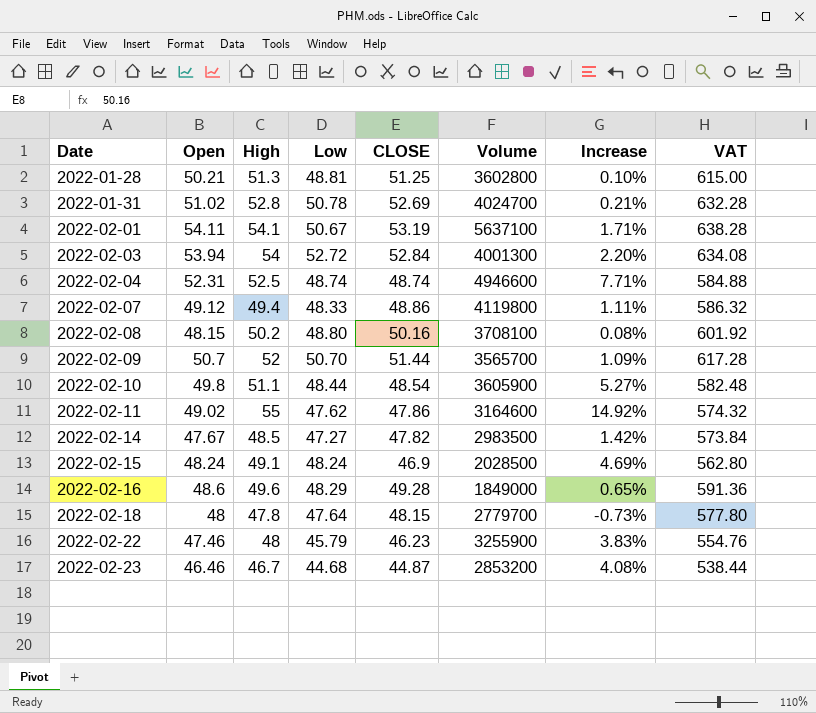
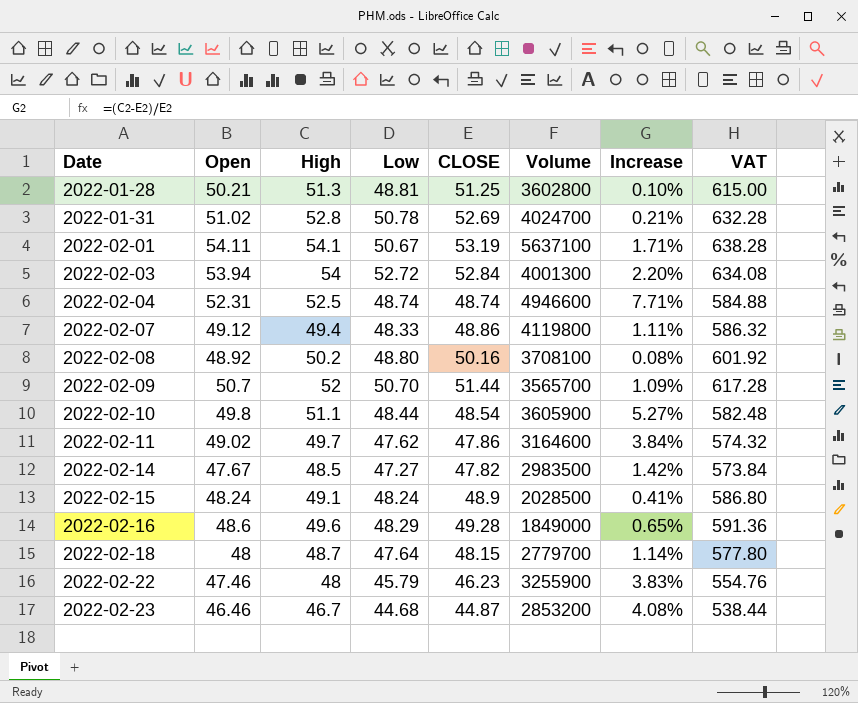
2022-02-08 | Open: 48.15 -> 48.92
2022-02-11 | High: 55 -> 49.7
2022-02-11 | Increase: 14.92% -> 3.84%
2022-02-15 | CLOSE: 46.9 -> 48.9
2022-02-15 | Increase: 4.69% -> 0.41%
2022-02-15 | VAT: 562.80 -> 586.80
2022-02-18 | High: 47.8 -> 48.7
2022-02-18 | Increase: -0.73% -> 1.14%

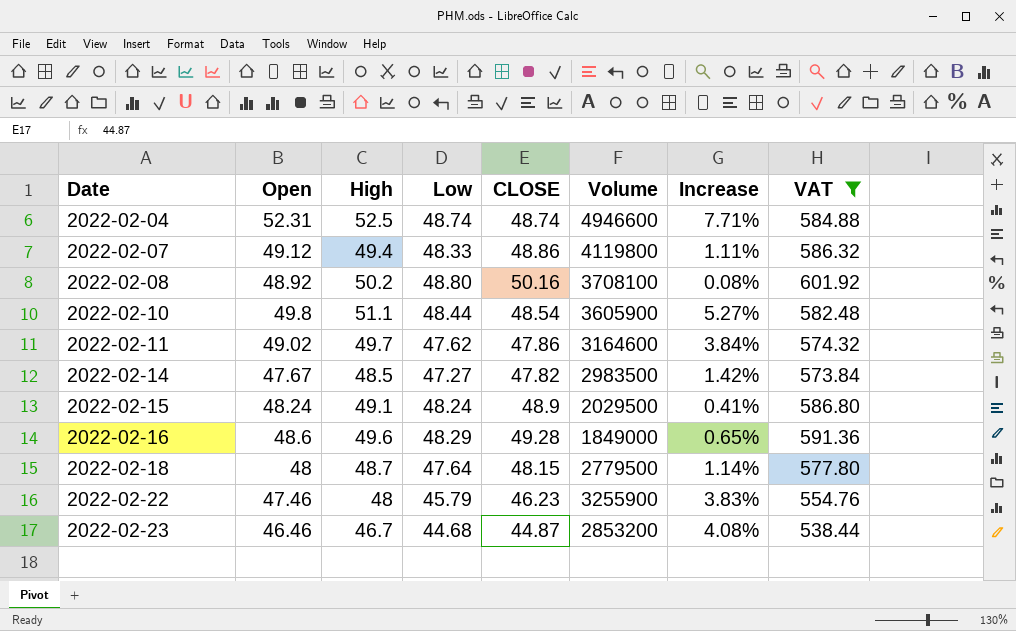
filter: none -> VAT <= 601.92
2022-02-15 | Volume: 2028500 -> 2029500
2022-02-18 | Volume: 2779700 -> 2779500

